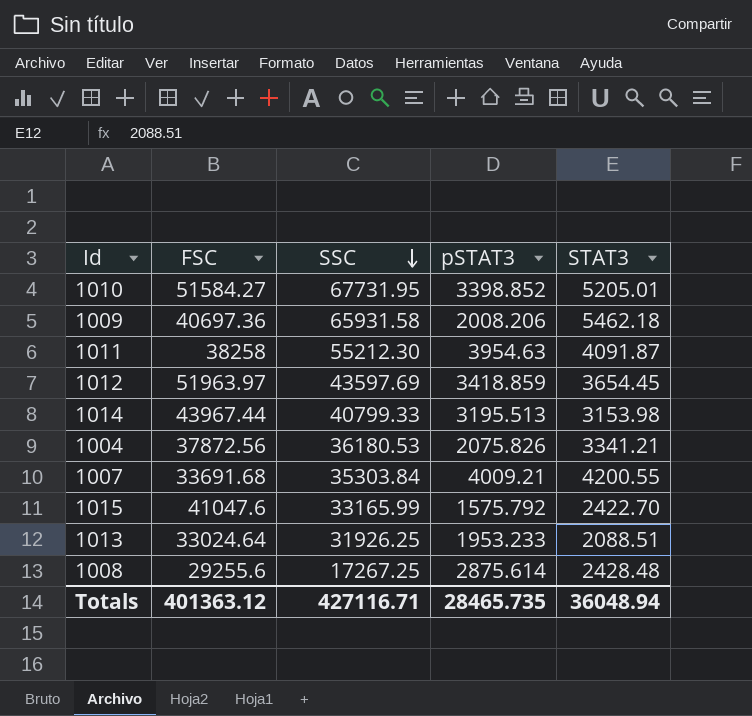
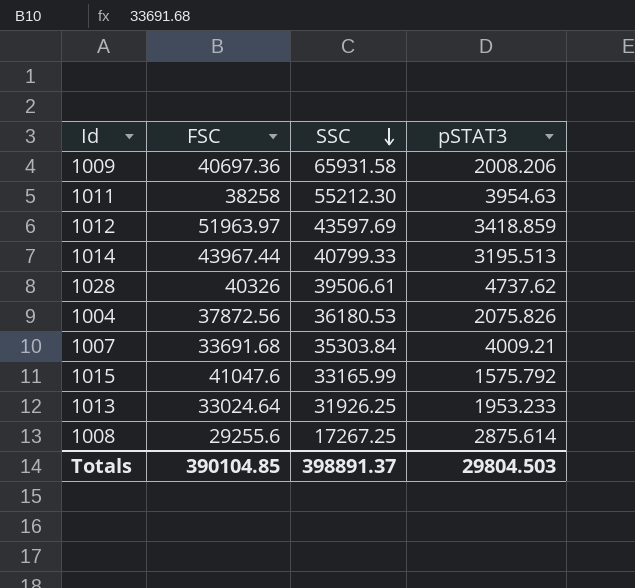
column STAT3 | position: 5 -> none
row 1010: 51584.27 | 67731.95 | 3398.852 | 5205.01 -> none
row 1028: none -> 40326 | 39506.61 | 4737.62
Totals | FSC: 401363.12 -> 390104.85
Totals | SSC: 427116.71 -> 398891.37
Totals | pSTAT3: 28465.735 -> 29804.503

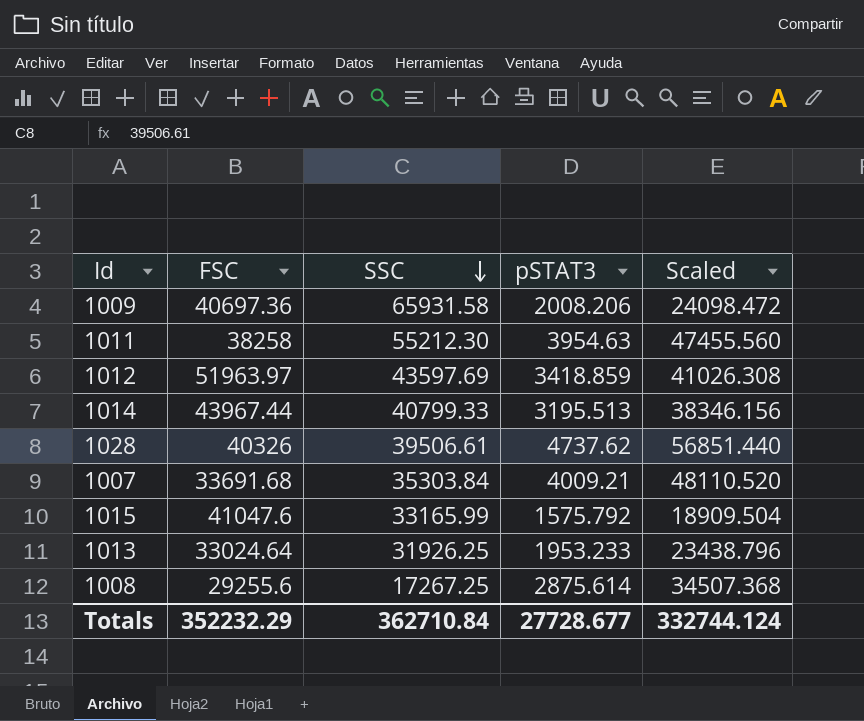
column Scaled | formula: none -> [pSTAT3] * 12
row 1004: 37872.56 | 36180.53 | 2075.826 -> none
Totals | FSC: 390104.85 -> 352232.29
Totals | SSC: 398891.37 -> 362710.84
Totals | pSTAT3: 29804.503 -> 27728.677

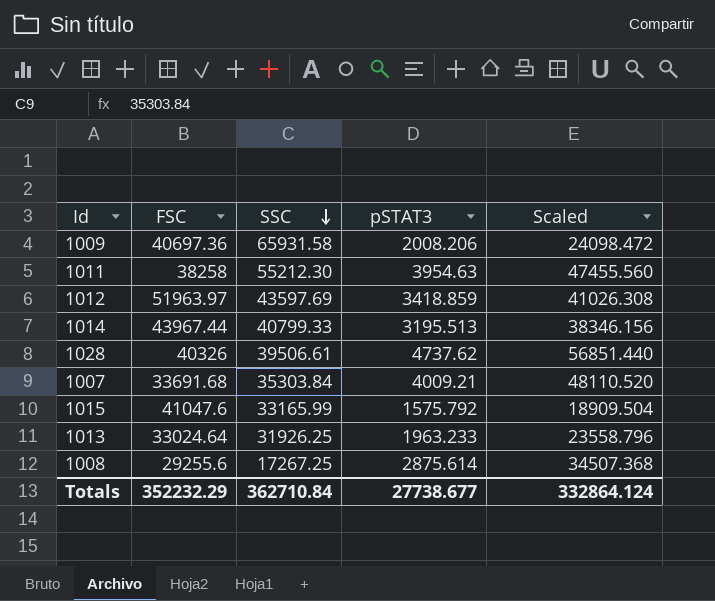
1013 | pSTAT3: 1953.233 -> 1963.233
1013 | Scaled: 23438.796 -> 23558.796
Totals | pSTAT3: 27728.677 -> 27738.677
Totals | Scaled: 332744.124 -> 332864.124

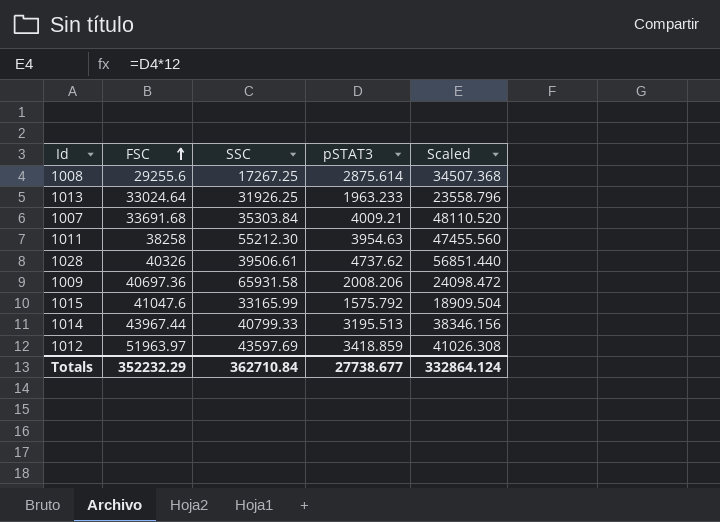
row order: SSC descending -> FSC ascending

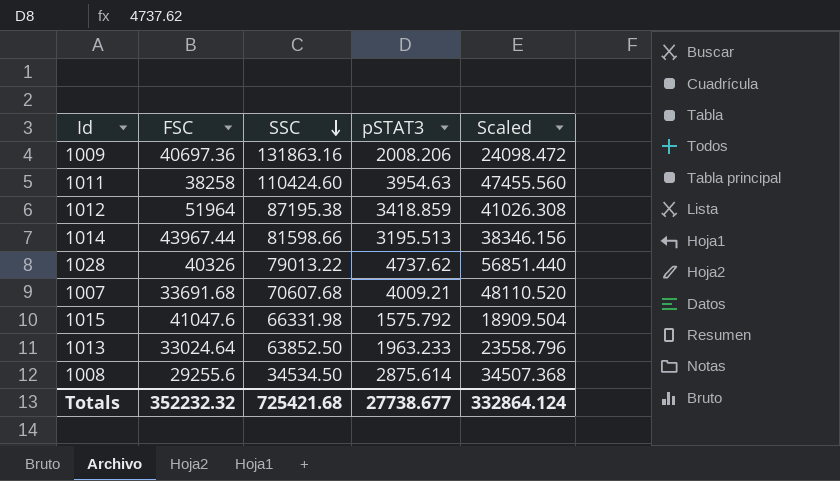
row order: FSC ascending -> SSC descending
1009 | SSC: 65931.58 -> 131863.16
1011 | SSC: 55212.30 -> 110424.60
1012 | FSC: 51963.97 -> 51964
1012 | SSC: 43597.69 -> 87195.38
1014 | SSC: 40799.33 -> 81598.66
1028 | SSC: 39506.61 -> 79013.22
1007 | SSC: 35303.84 -> 70607.68
1015 | SSC: 33165.99 -> 66331.98
1013 | SSC: 31926.25 -> 63852.50
1008 | SSC: 17267.25 -> 34534.50
Totals | FSC: 352232.29 -> 352232.32
Totals | SSC: 362710.84 -> 725421.68

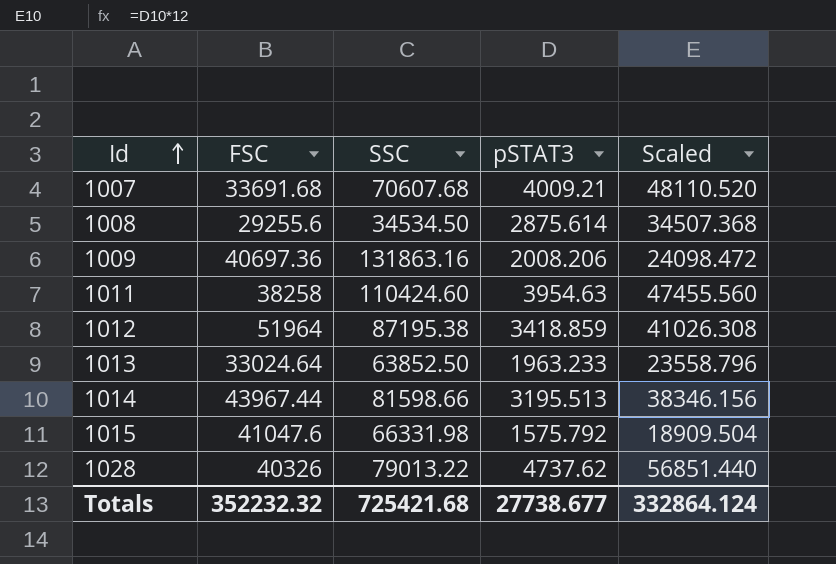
row order: SSC descending -> Id ascending

